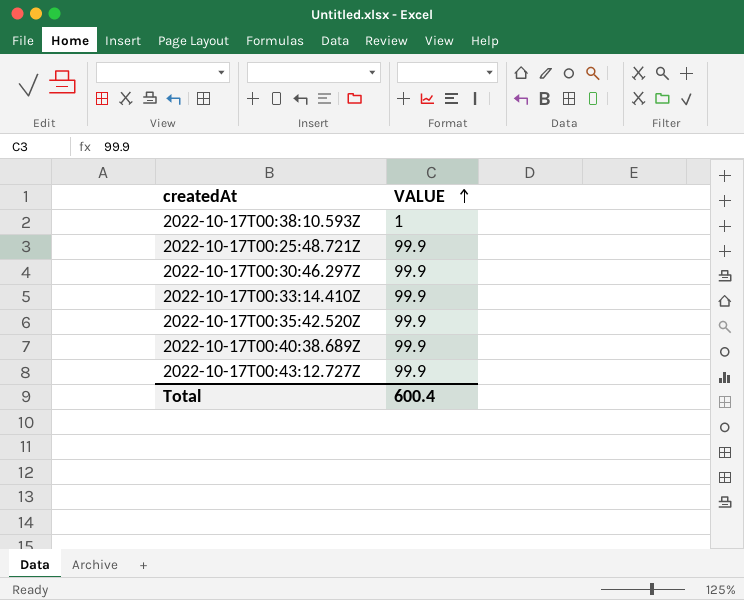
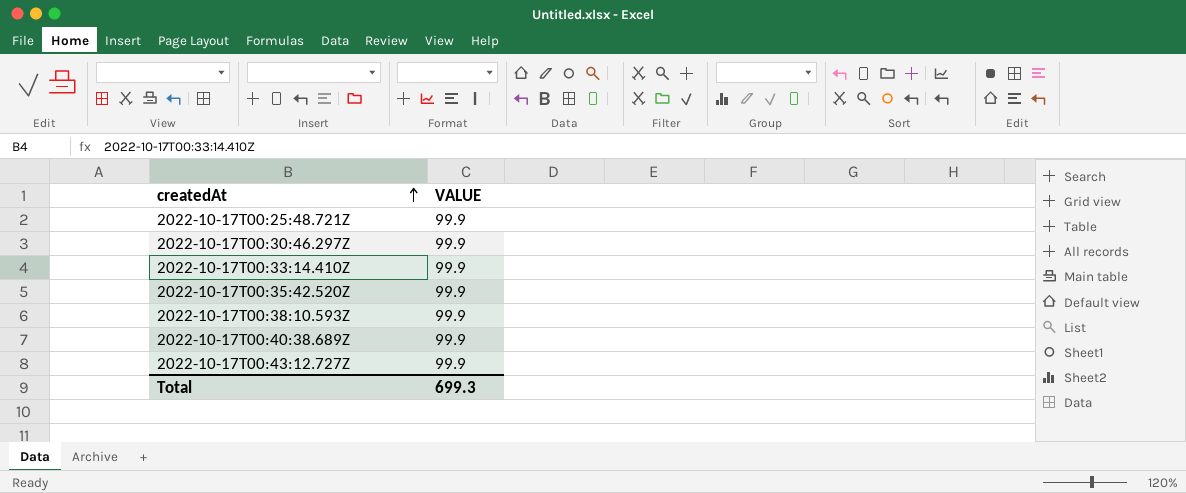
row order: VALUE ascending -> createdAt ascending
2022-10-17T00:38:10.593Z | VALUE: 1 -> 99.9
Total | VALUE: 600.4 -> 699.3

